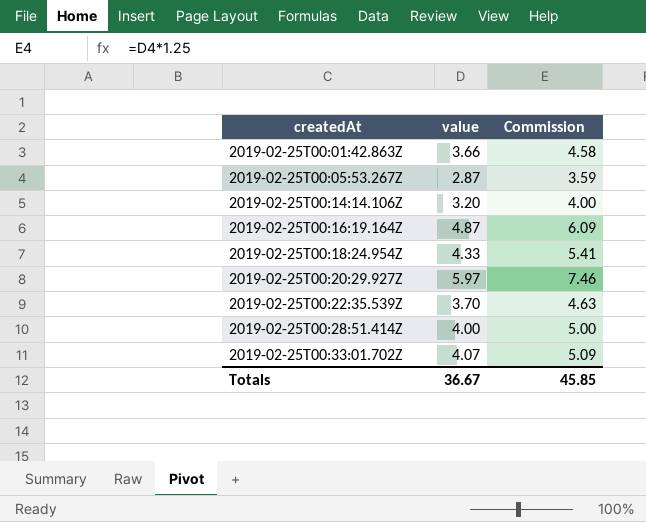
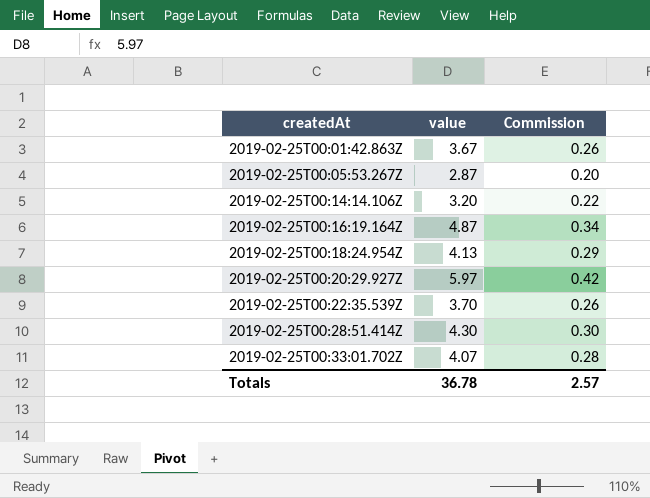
column Commission | formula: [value] * 1.25 -> [value] * 0.07
2019-02-25T00:01:42.863Z | value: 3.66 -> 3.67
2019-02-25T00:18:24.954Z | value: 4.33 -> 4.13
2019-02-25T00:28:51.414Z | value: 4.00 -> 4.30
Totals | value: 36.67 -> 36.78
Totals | Commission: 45.85 -> 2.57

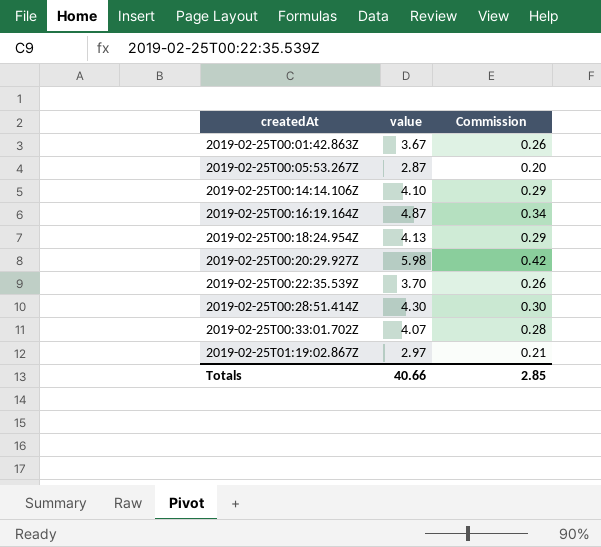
2019-02-25T00:14:14.106Z | value: 3.20 -> 4.10
2019-02-25T00:14:14.106Z | Commission: 0.22 -> 0.29
2019-02-25T00:20:29.927Z | value: 5.97 -> 5.98
row 2019-02-25T01:19:02.867Z: none -> 2.97 | 0.21
Totals | value: 36.78 -> 40.66
Totals | Commission: 2.57 -> 2.85

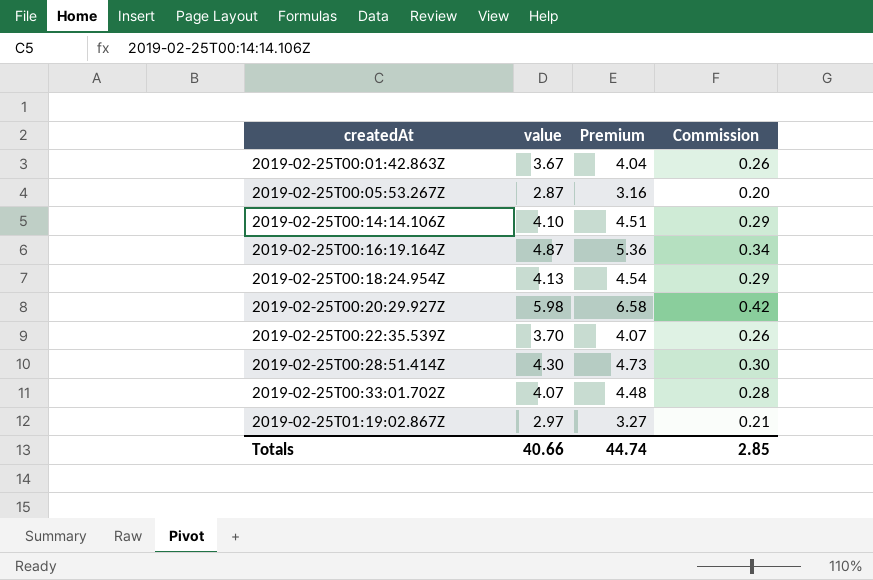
column Premium | formula: none -> [value] * 1.1

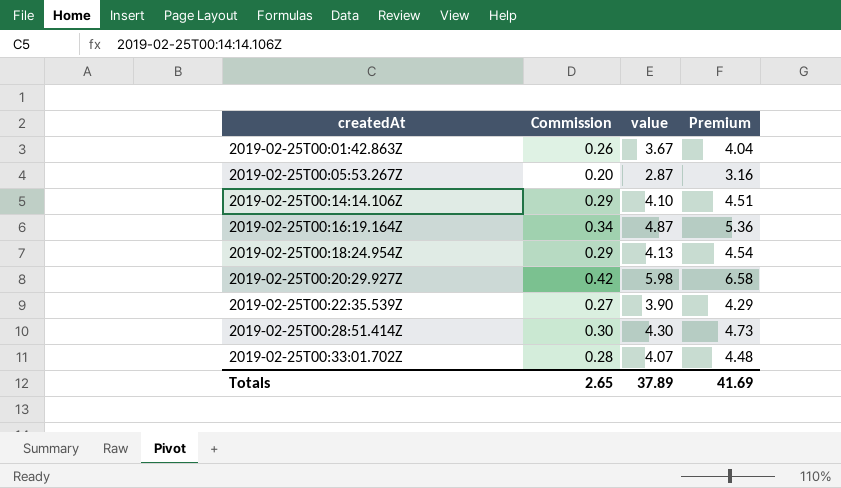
column Commission | position: 4 -> 2
row 2019-02-25T01:19:02.867Z: 2.97 | 3.27 | 0.21 -> none
2019-02-25T00:22:35.539Z | Commission: 0.26 -> 0.27
2019-02-25T00:22:35.539Z | value: 3.70 -> 3.90
2019-02-25T00:22:35.539Z | Premium: 4.07 -> 4.29
Totals | Commission: 2.85 -> 2.65
Totals | value: 40.66 -> 37.89
Totals | Premium: 44.74 -> 41.69

